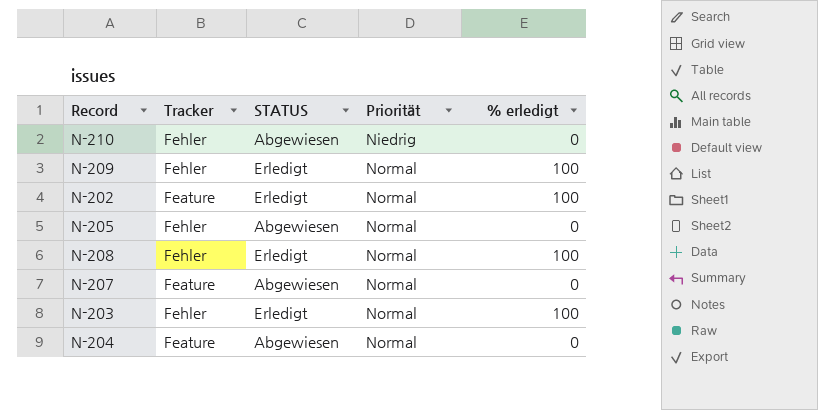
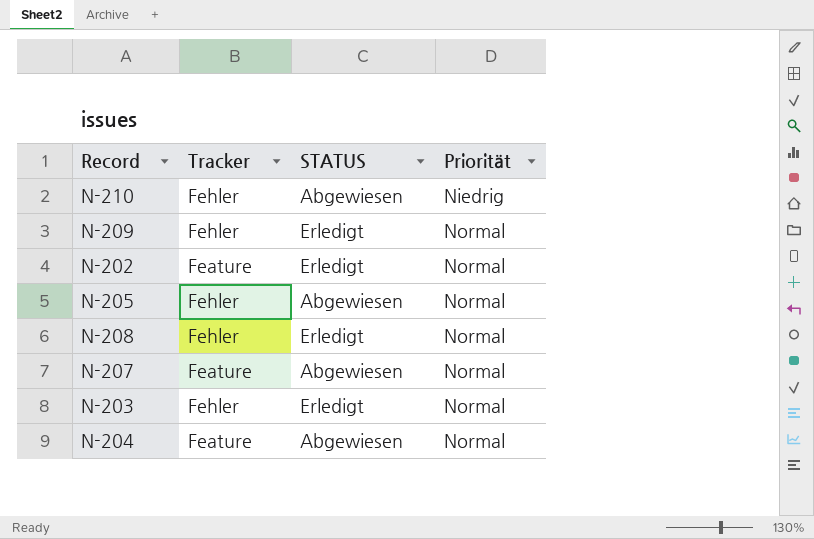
column % erledigt | position: 5 -> none

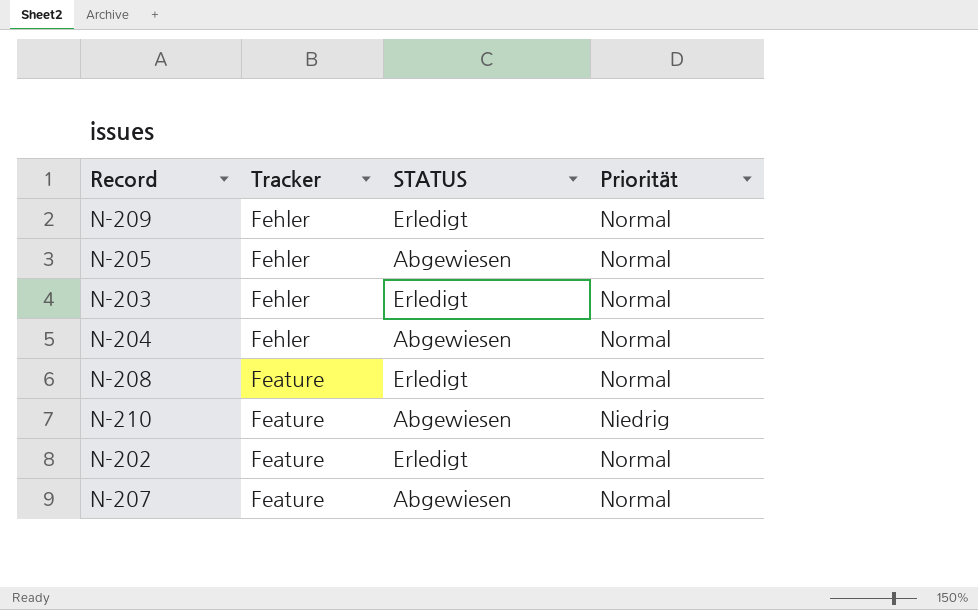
row order: Priorität ascending -> Tracker descending
N-204 | Tracker: Feature -> Fehler
N-208 | Tracker: Fehler -> Feature
N-210 | Tracker: Fehler -> Feature

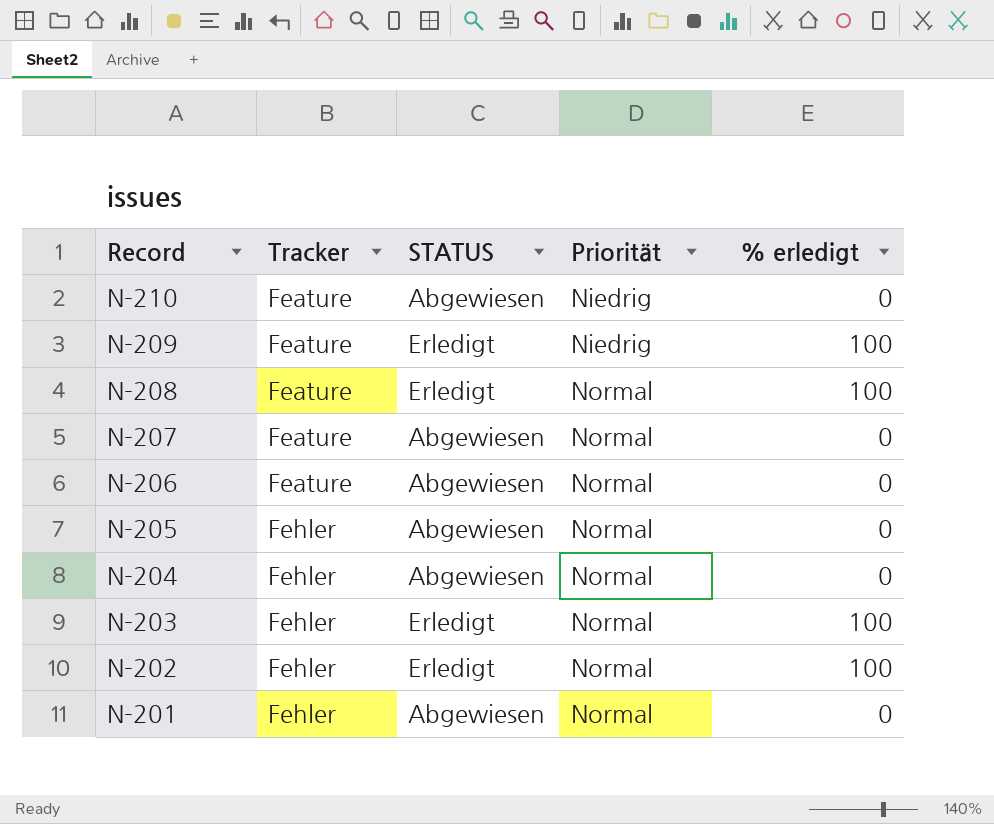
row order: Tracker descending -> Record descending
column % erledigt | position: none -> 5
N-209 | Tracker: Fehler -> Feature
N-209 | Priorität: Normal -> Niedrig
row N-206: none -> Feature | Abgewiesen | Normal | 0
N-202 | Tracker: Feature -> Fehler
row N-201: none -> Fehler | Abgewiesen | Normal | 0

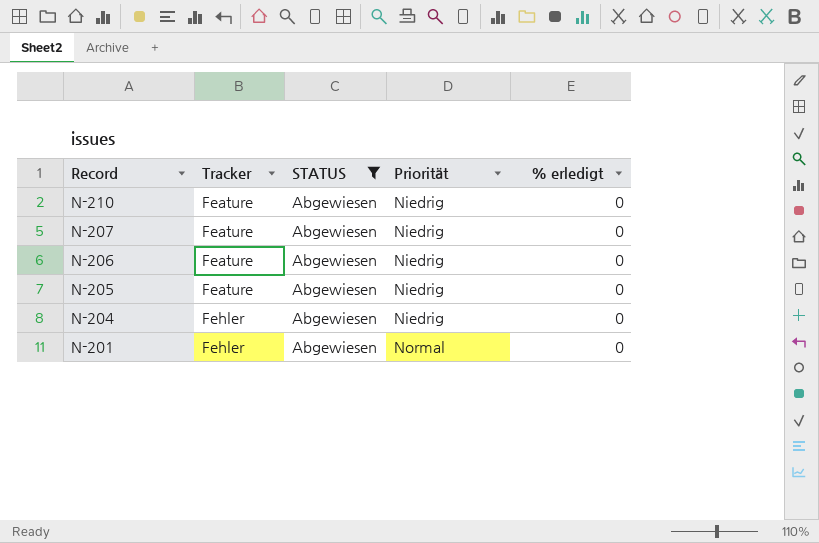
filter: none -> STATUS = Abgewiesen
N-207 | Priorität: Normal -> Niedrig
N-206 | Priorität: Normal -> Niedrig
N-205 | Tracker: Fehler -> Feature
N-205 | Priorität: Normal -> Niedrig
N-204 | Priorität: Normal -> Niedrig

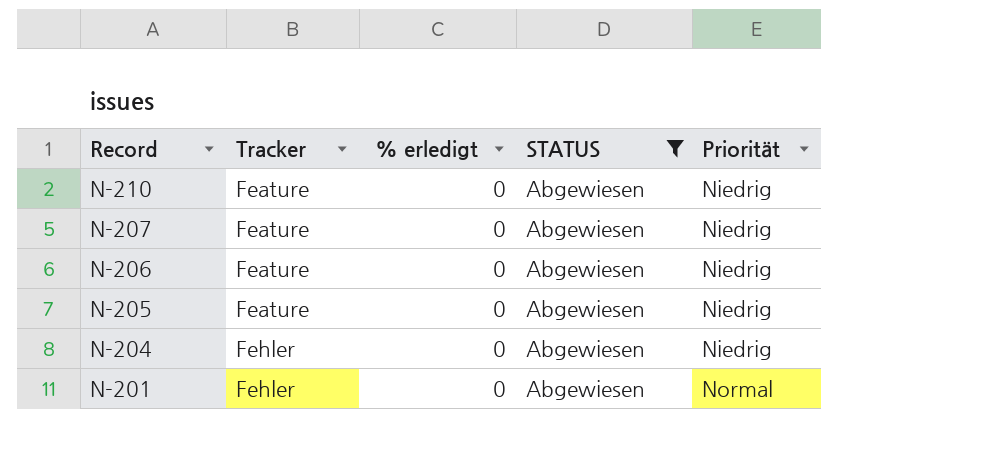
column % erledigt | position: 5 -> 3

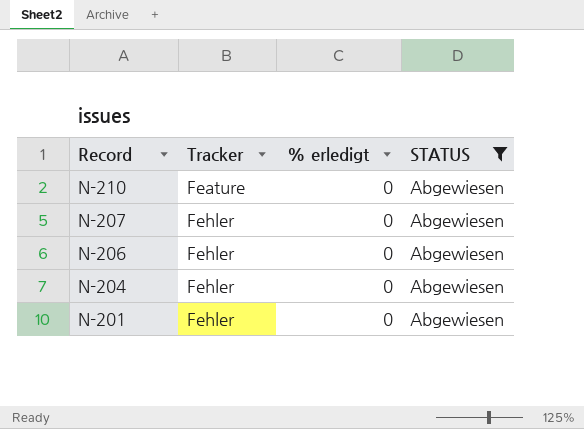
column Priorität | position: 5 -> none
row N-205: Feature | 0 | Abgewiesen | Niedrig -> none
N-207 | Tracker: Feature -> Fehler
N-206 | Tracker: Feature -> Fehler

